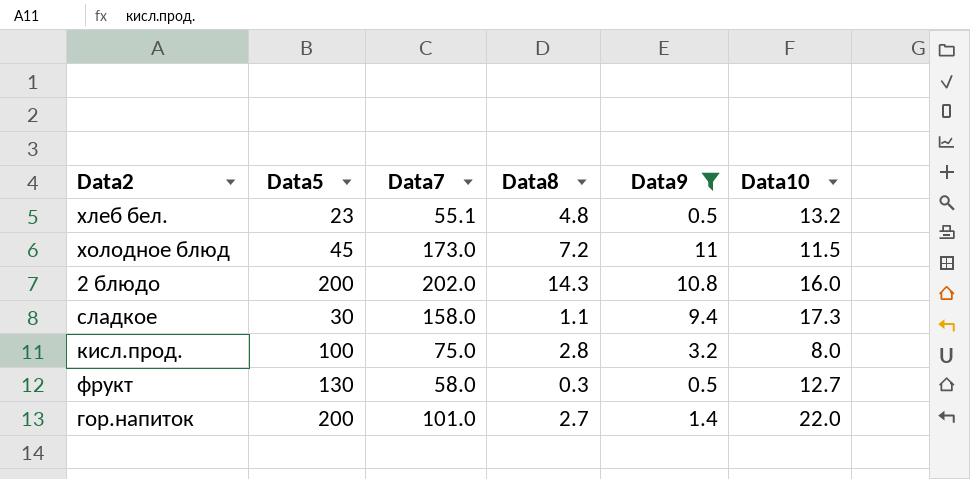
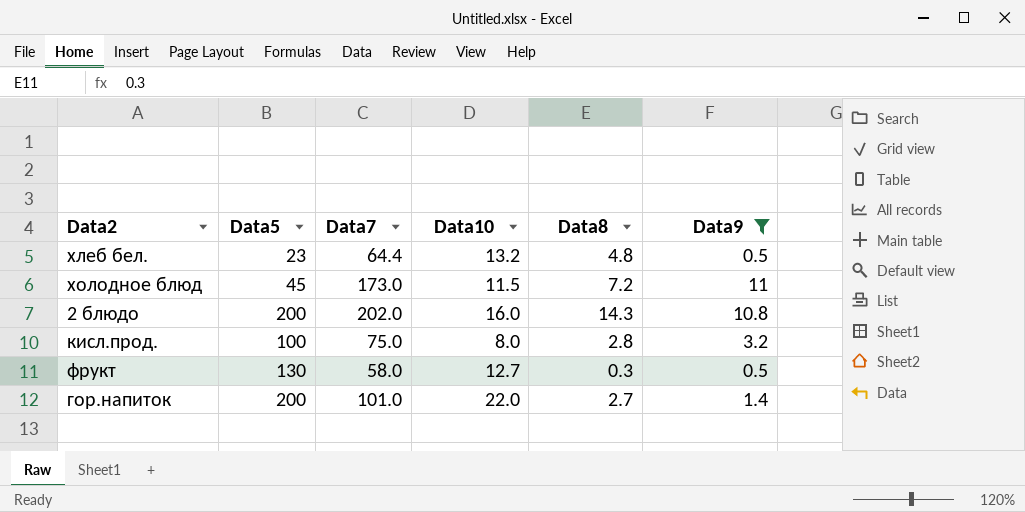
column Data10 | position: 6 -> 4
row сладкое: 30 | 158.0 | 1.1 | 9.4 | 17.3 -> none
хлеб бел. | Data7: 55.1 -> 64.4

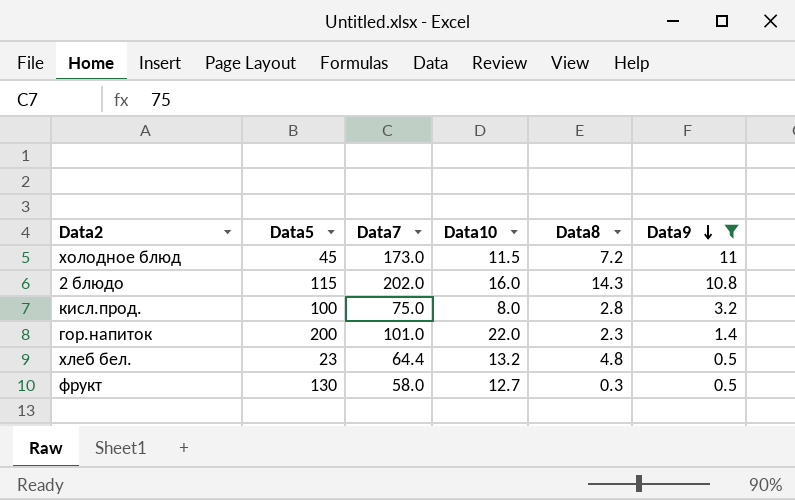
row order: none -> Data9 descending
2 блюдо | Data5: 200 -> 115
гор.напиток | Data8: 2.7 -> 2.3

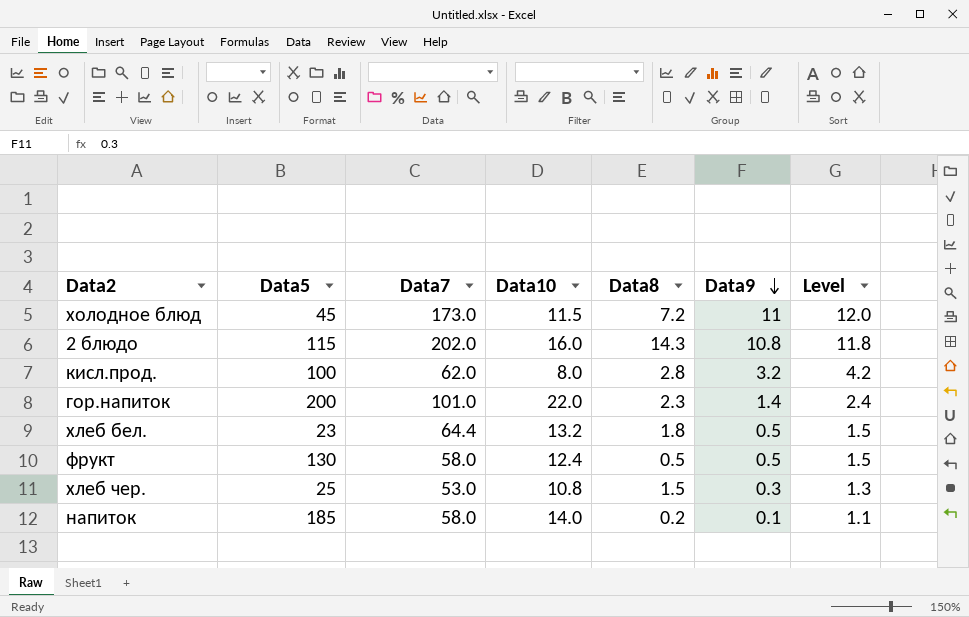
filter: Data9 >= 0.5 -> none
column Level | formula: none -> [Data9] + 1
кисл.прод. | Data7: 75.0 -> 62.0
хлеб бел. | Data8: 4.8 -> 1.8
фрукт | Data10: 12.7 -> 12.4
фрукт | Data8: 0.3 -> 0.5

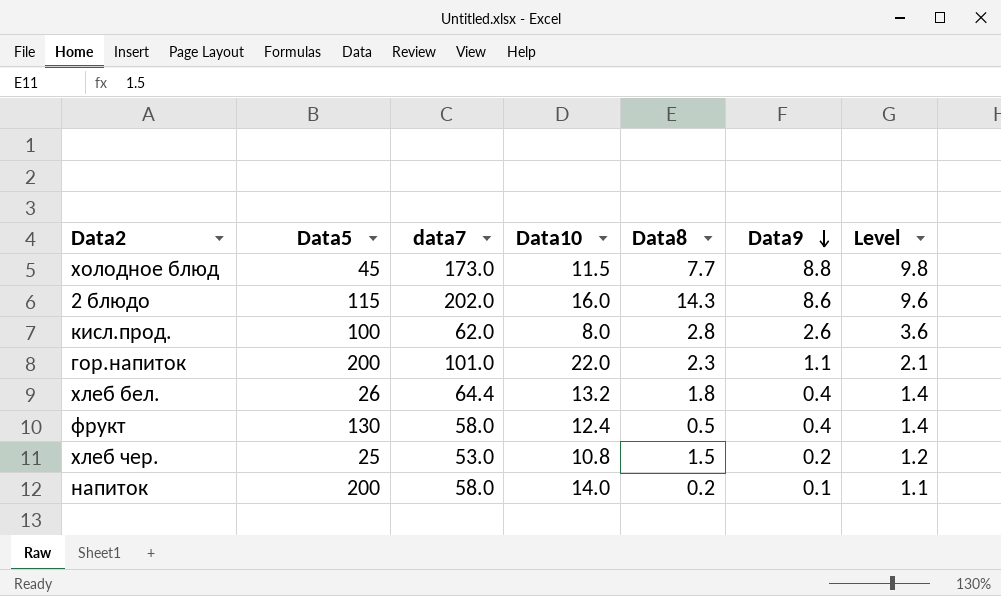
column name: Data7 -> data7
холодное блюд | Data8: 7.2 -> 7.7
холодное блюд | Data9: 11 -> 8.8
холодное блюд | Level: 12.0 -> 9.8
2 блюдо | Data9: 10.8 -> 8.6
2 блюдо | Level: 11.8 -> 9.6
кисл.прод. | Data9: 3.2 -> 2.6
кисл.прод. | Level: 4.2 -> 3.6
гор.напиток | Data9: 1.4 -> 1.1
гор.напиток | Level: 2.4 -> 2.1
хлеб бел. | Data5: 23 -> 26
хлеб бел. | Data9: 0.5 -> 0.4
хлеб бел. | Level: 1.5 -> 1.4
фрукт | Data9: 0.5 -> 0.4
фрукт | Level: 1.5 -> 1.4
хлеб чер. | Data9: 0.3 -> 0.2
хлеб чер. | Level: 1.3 -> 1.2
напиток | Data5: 185 -> 200

